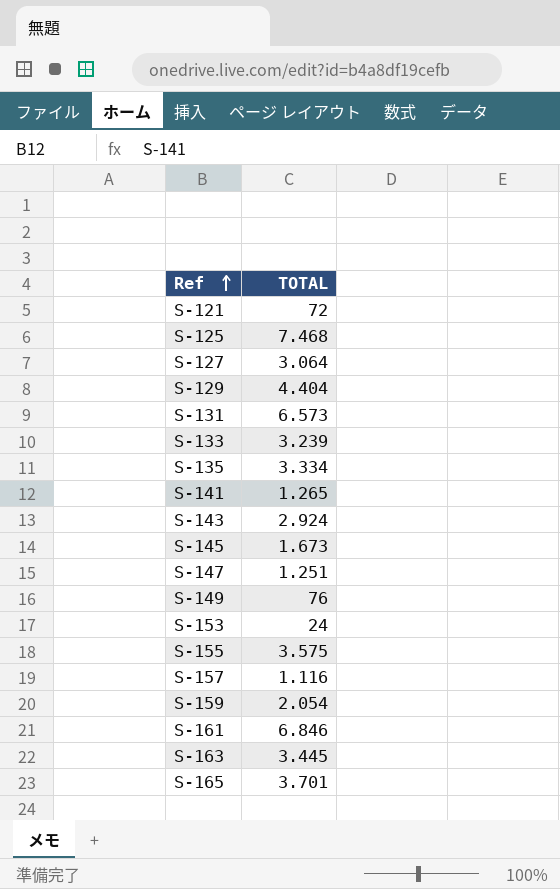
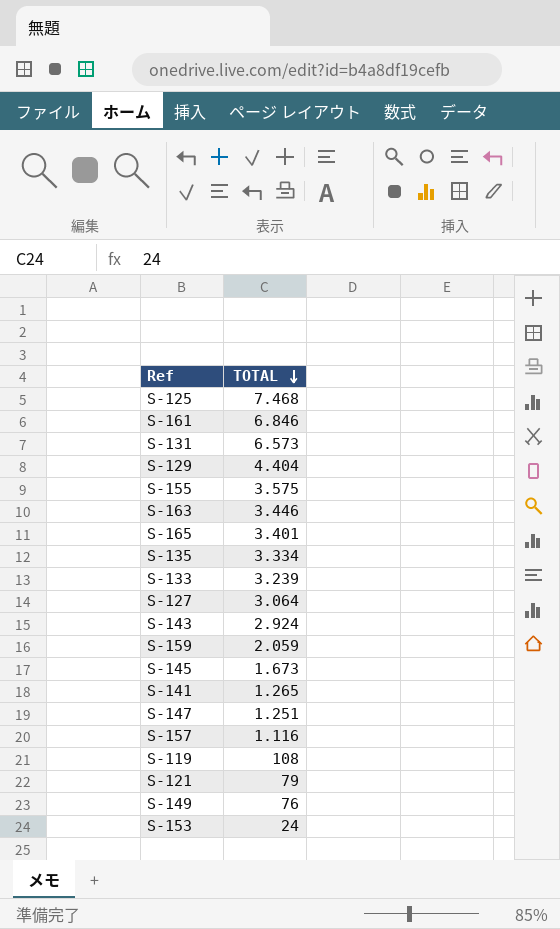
row order: Ref ascending -> TOTAL descending
S-163 | TOTAL: 3.445 -> 3.446
S-165 | TOTAL: 3.701 -> 3.401
S-159 | TOTAL: 2.054 -> 2.059
row S-119: none -> 108
S-121 | TOTAL: 72 -> 79

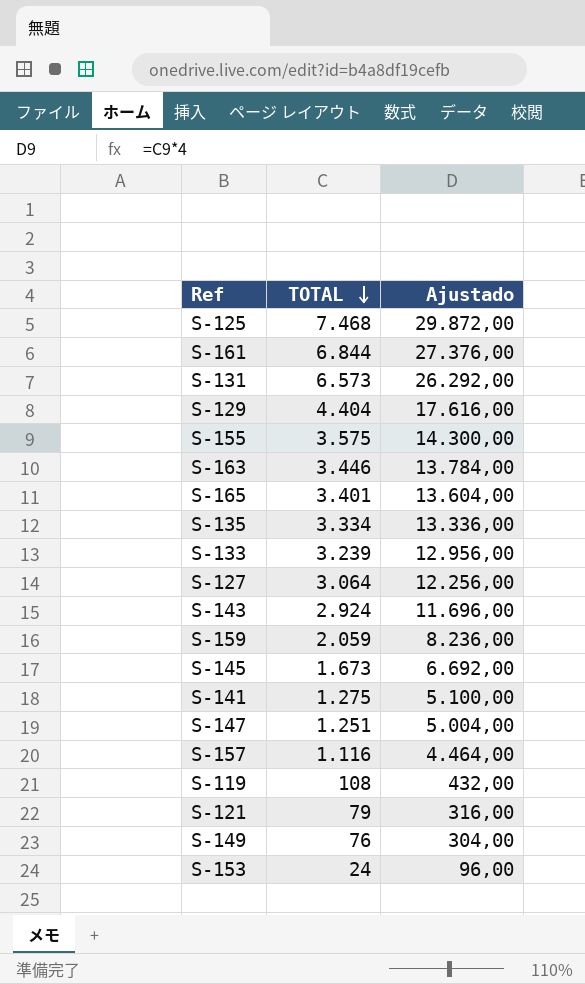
column Ajustado | formula: none -> [TOTAL] * 4
S-161 | TOTAL: 6.846 -> 6.844
S-141 | TOTAL: 1.265 -> 1.275

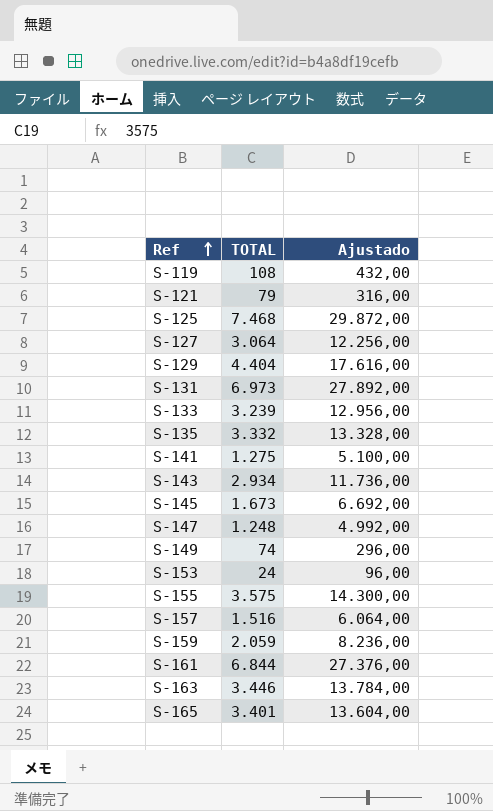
row order: TOTAL descending -> Ref ascending
S-131 | TOTAL: 6.573 -> 6.973
S-131 | Ajustado: 26.292,00 -> 27.892,00
S-135 | TOTAL: 3.334 -> 3.332
S-135 | Ajustado: 13.336,00 -> 13.328,00
S-143 | TOTAL: 2.924 -> 2.934
S-143 | Ajustado: 11.696,00 -> 11.736,00
S-147 | TOTAL: 1.251 -> 1.248
S-147 | Ajustado: 5.004,00 -> 4.992,00
S-149 | TOTAL: 76 -> 74
S-149 | Ajustado: 304,00 -> 296,00
S-157 | TOTAL: 1.116 -> 1.516
S-157 | Ajustado: 4.464,00 -> 6.064,00

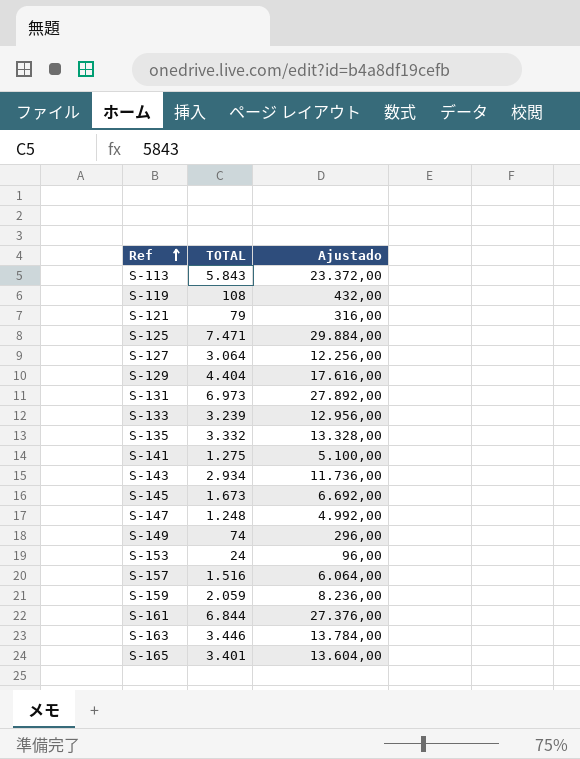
row S-155: 3.575 | 14.300,00 -> none
row S-113: none -> 5.843 | 23.372,00
S-125 | TOTAL: 7.468 -> 7.471
S-125 | Ajustado: 29.872,00 -> 29.884,00

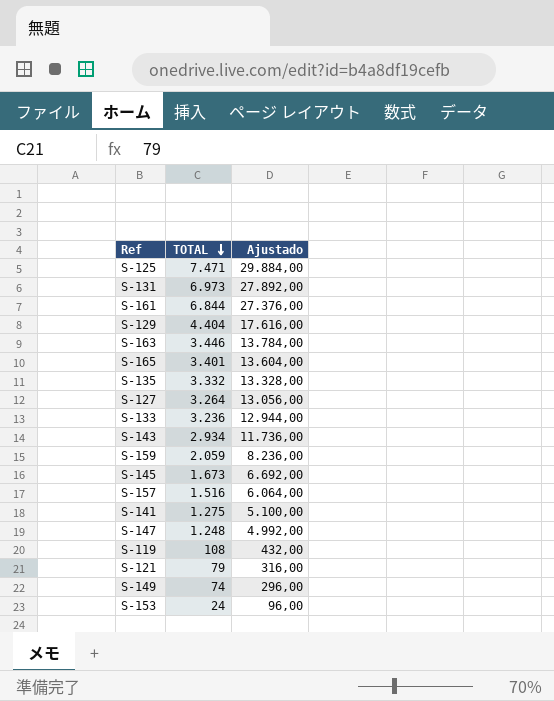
row order: Ref ascending -> TOTAL descending
row S-113: 5.843 | 23.372,00 -> none
S-127 | TOTAL: 3.064 -> 3.264
S-127 | Ajustado: 12.256,00 -> 13.056,00
S-133 | TOTAL: 3.239 -> 3.236
S-133 | Ajustado: 12.956,00 -> 12.944,00

